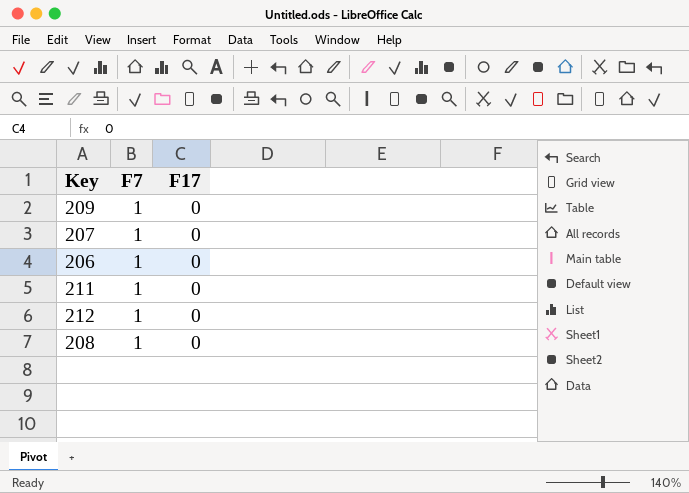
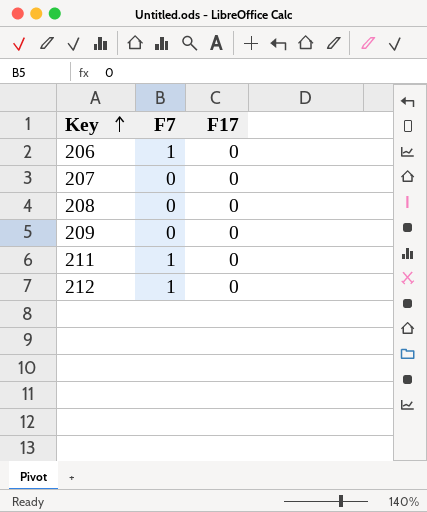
row order: none -> Key ascending
207 | F7: 1 -> 0
208 | F7: 1 -> 0
209 | F7: 1 -> 0

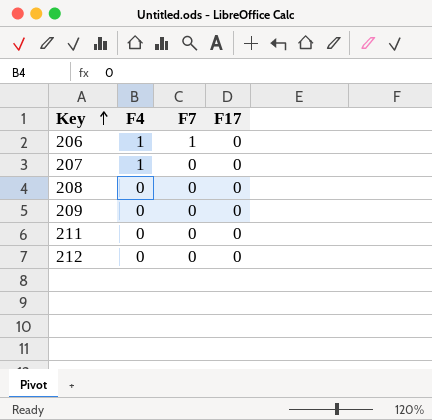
column F4 | position: none -> 2
211 | F7: 1 -> 0
212 | F7: 1 -> 0

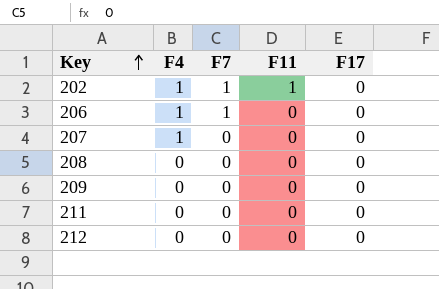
column F11 | position: none -> 4
row 202: none -> 1 | 1 | 1 | 0

